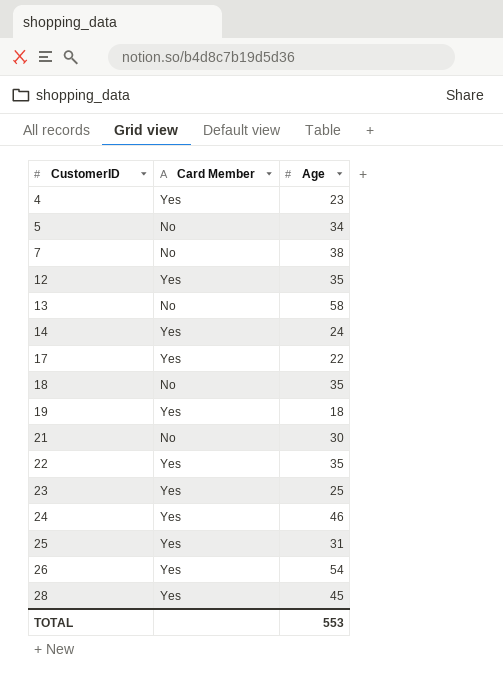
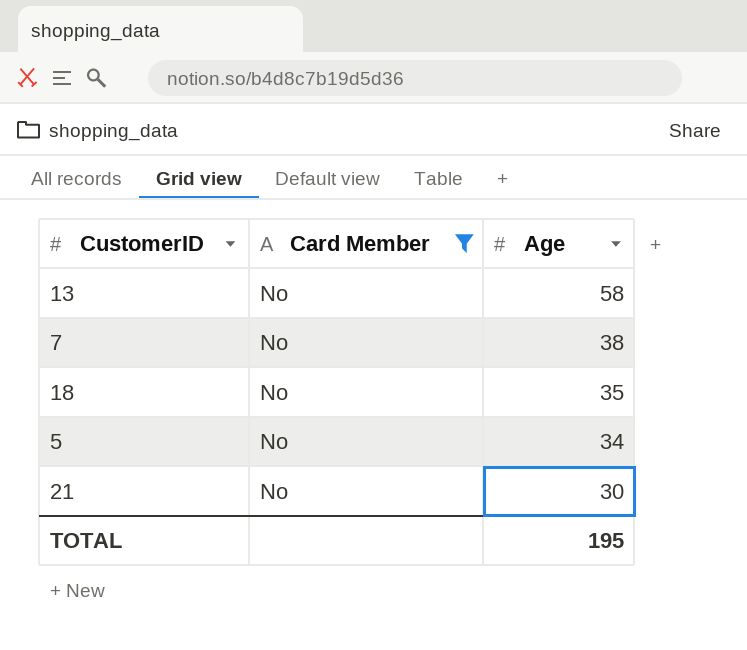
filter: none -> Card Member = No
row order: CustomerID ascending -> Age descending
TOTAL | Age: 553 -> 195

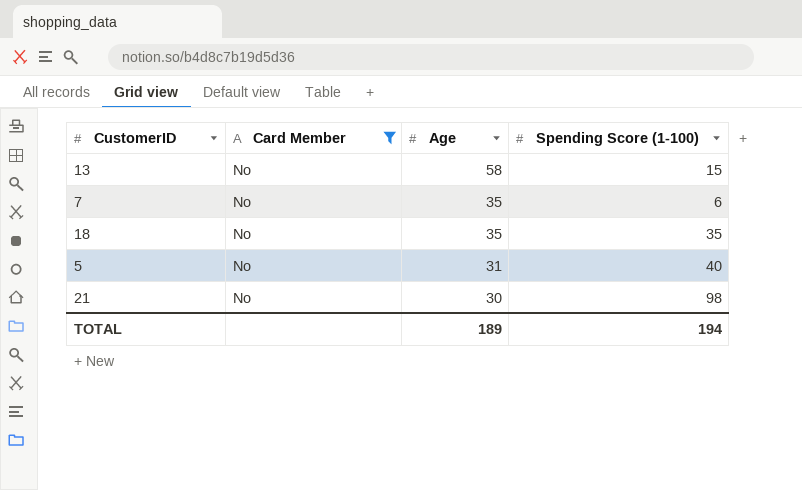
column Spending Score (1-100) | position: none -> 4
7 | Age: 38 -> 35
5 | Age: 34 -> 31
TOTAL | Age: 195 -> 189

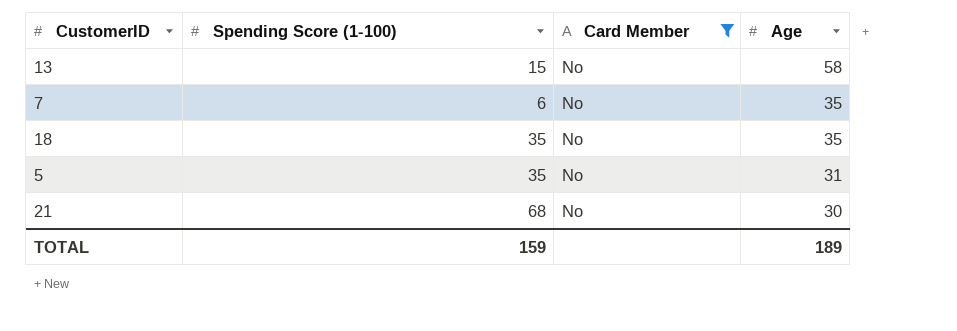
column Spending Score (1-100) | position: 4 -> 2
5 | Spending Score (1-100): 40 -> 35
21 | Spending Score (1-100): 98 -> 68
TOTAL | Spending Score (1-100): 194 -> 159

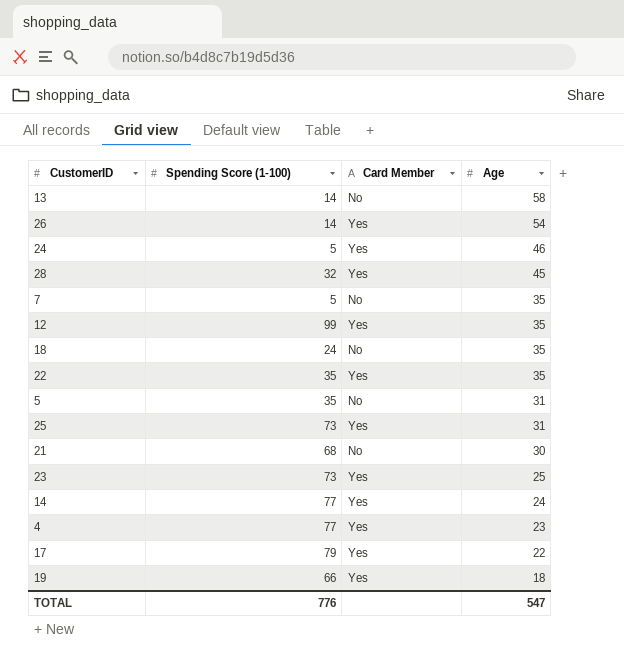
filter: Card Member = No -> none
13 | Spending Score (1-100): 15 -> 14
7 | Spending Score (1-100): 6 -> 5
18 | Spending Score (1-100): 35 -> 24
TOTAL | Spending Score (1-100): 159 -> 776
TOTAL | Age: 189 -> 547

